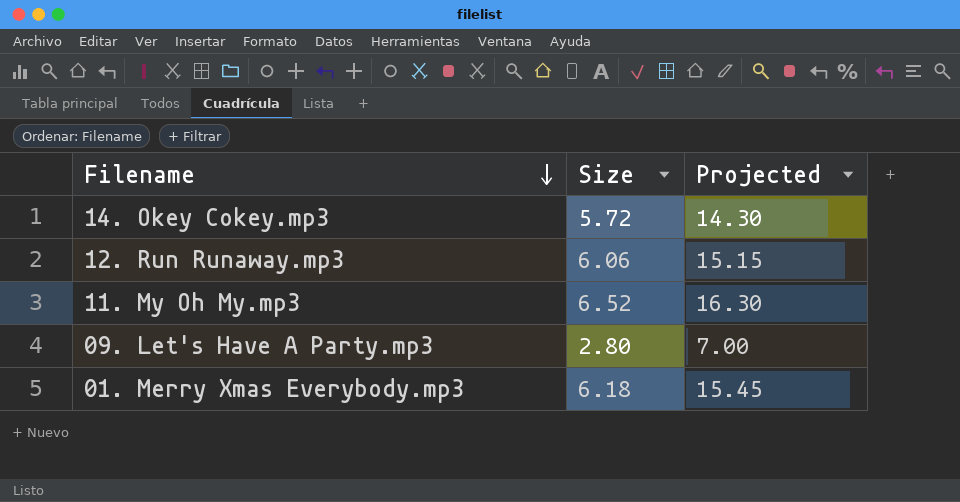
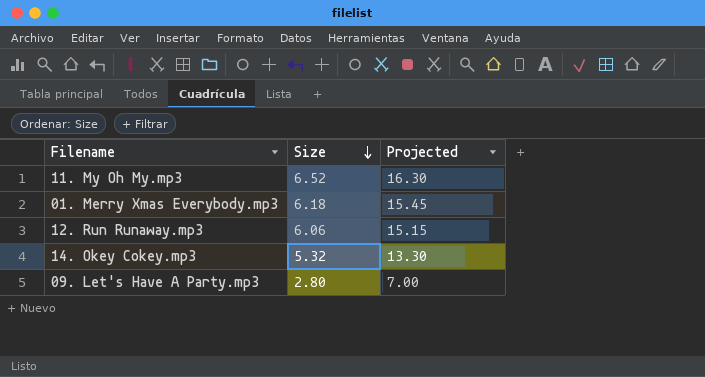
row order: Filename descending -> Size descending
14. Okey Cokey.mp3 | Size: 5.72 -> 5.32
14. Okey Cokey.mp3 | Projected: 14.30 -> 13.30

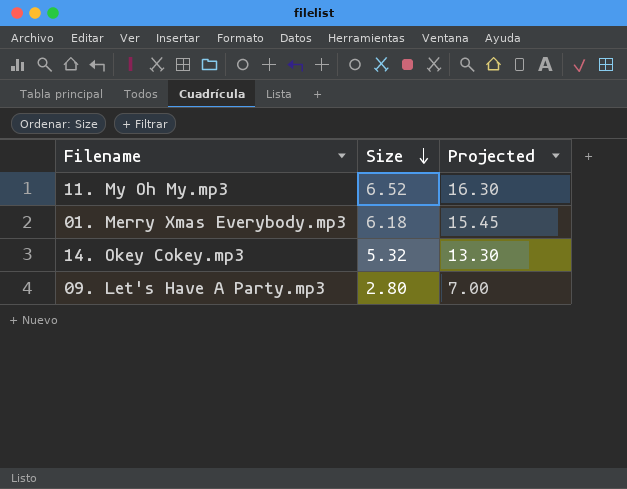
row 12. Run Runaway.mp3: 6.06 | 15.15 -> none

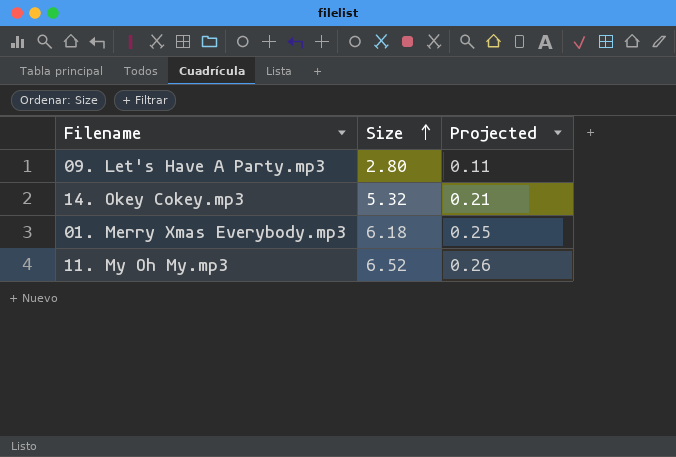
row order: Size descending -> Size ascending
column Projected | formula: [Size] * 2.5 -> [Size] * 0.04

